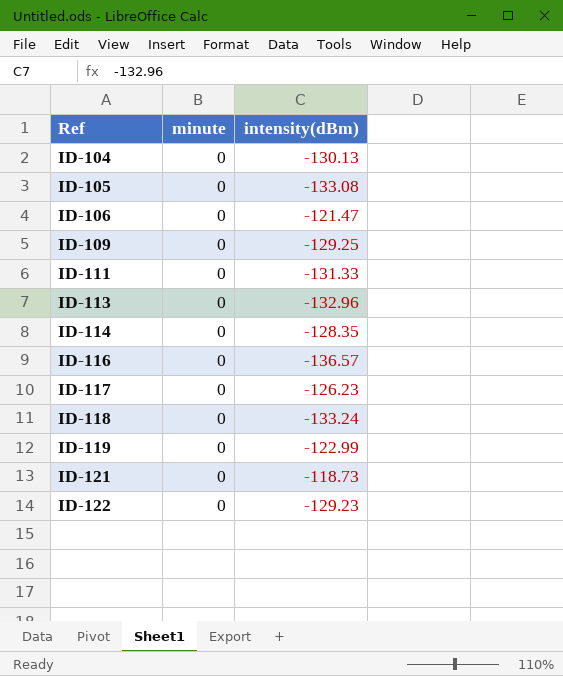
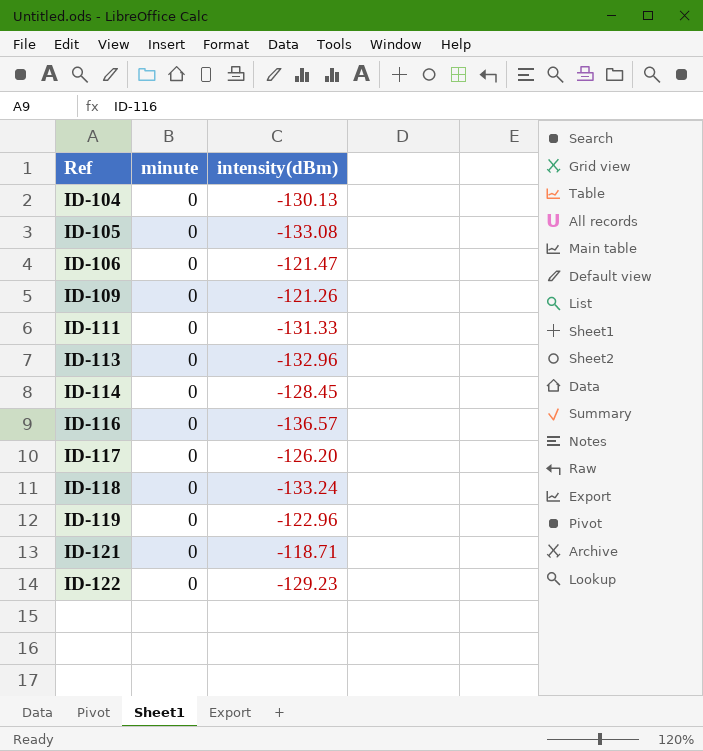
ID-109 | intensity(dBm): -129.25 -> -121.26
ID-114 | intensity(dBm): -128.35 -> -128.45
ID-117 | intensity(dBm): -126.23 -> -126.20
ID-119 | intensity(dBm): -122.99 -> -122.96
ID-121 | intensity(dBm): -118.73 -> -118.71

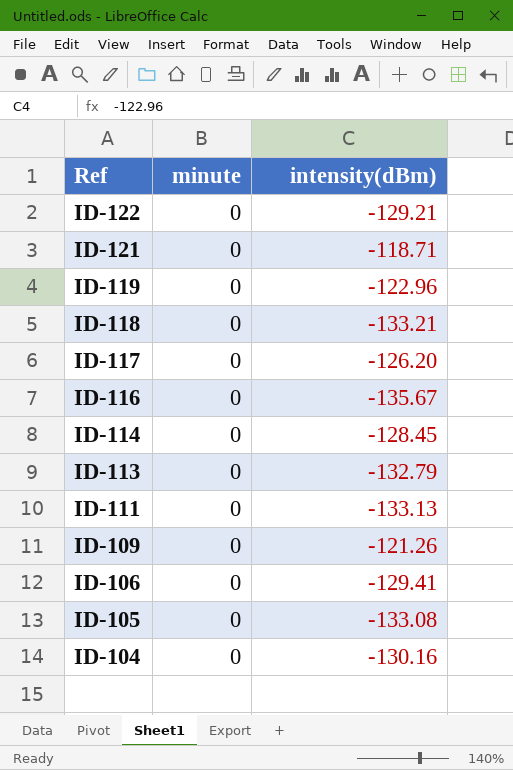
row order: Ref ascending -> Ref descending
ID-122 | intensity(dBm): -129.23 -> -129.21
ID-118 | intensity(dBm): -133.24 -> -133.21
ID-116 | intensity(dBm): -136.57 -> -135.67
ID-113 | intensity(dBm): -132.96 -> -132.79
ID-111 | intensity(dBm): -131.33 -> -133.13
ID-106 | intensity(dBm): -121.47 -> -129.41
ID-104 | intensity(dBm): -130.13 -> -130.16

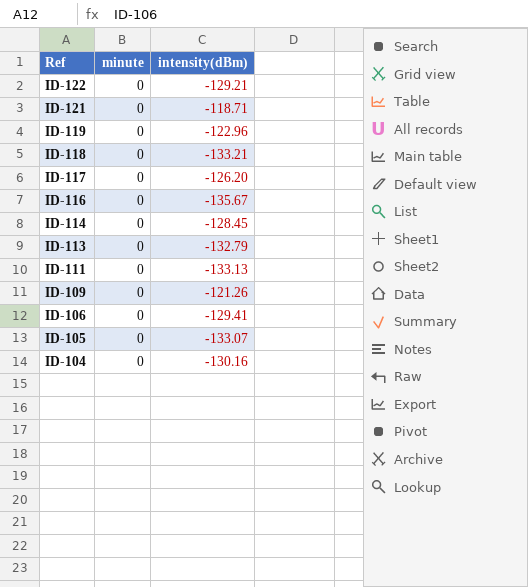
ID-105 | intensity(dBm): -133.08 -> -133.07

